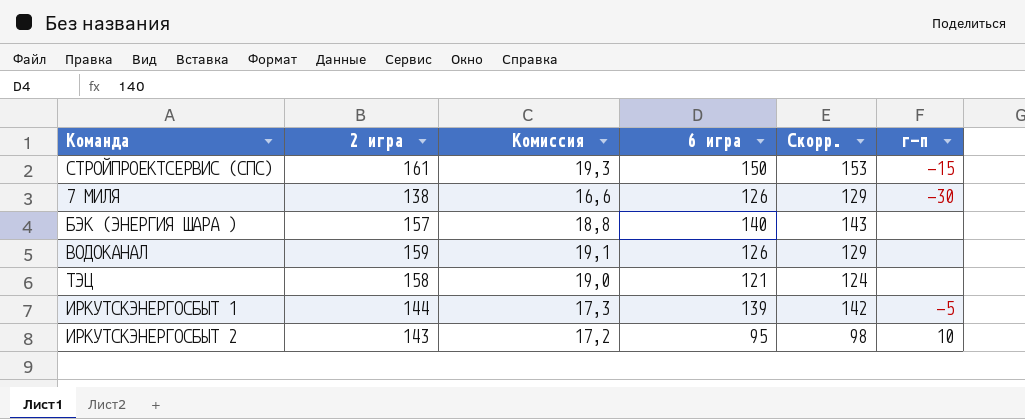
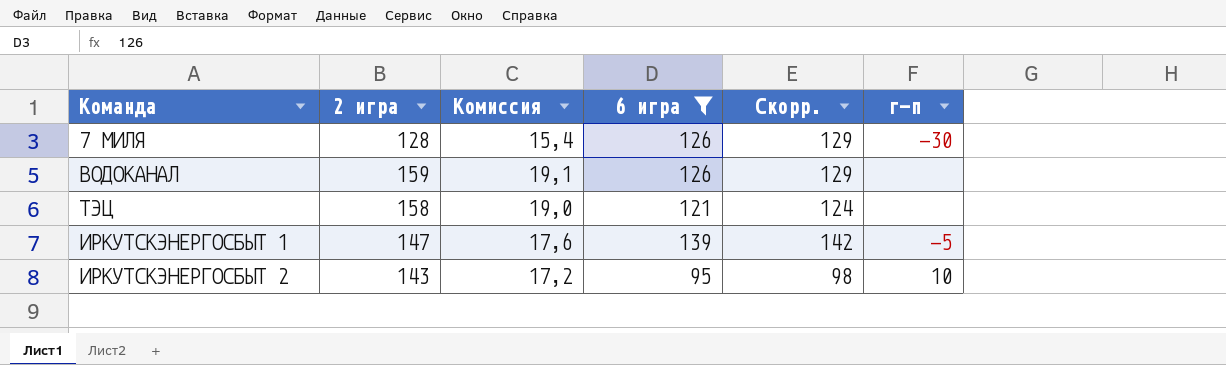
filter: none -> 6 игра <= 139
7 МИЛЯ | 2 игра: 138 -> 128
7 МИЛЯ | Комиссия: 16,6 -> 15,4
ИРКУТСКЭНЕРГОСБЫТ 1 | 2 игра: 144 -> 147
ИРКУТСКЭНЕРГОСБЫТ 1 | Комиссия: 17,3 -> 17,6

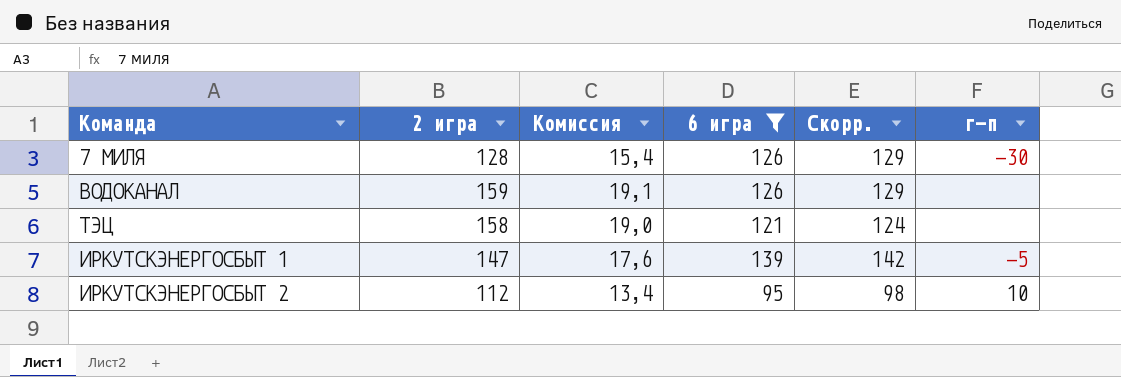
ИРКУТСКЭНЕРГОСБЫТ 2 | 2 игра: 143 -> 112
ИРКУТСКЭНЕРГОСБЫТ 2 | Комиссия: 17,2 -> 13,4

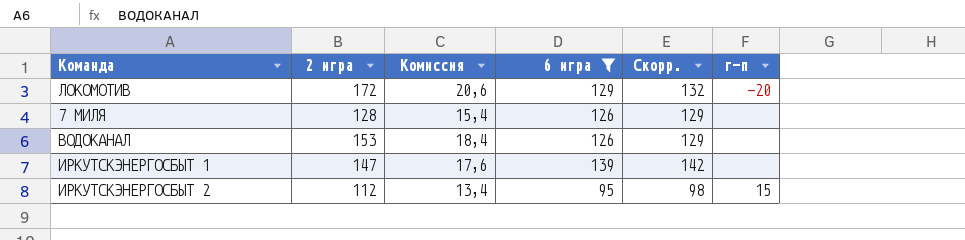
row ТЭЦ: 158 | 19,0 | 121 | 124 | none -> none
row ЛОКОМОТИВ: none -> 172 | 20,6 | 129 | 132 | -20
7 МИЛЯ | г-п: -30 -> none
ВОДОКАНАЛ | 2 игра: 159 -> 153
ВОДОКАНАЛ | Комиссия: 19,1 -> 18,4
ИРКУТСКЭНЕРГОСБЫТ 1 | г-п: -5 -> none
ИРКУТСКЭНЕРГОСБЫТ 2 | г-п: 10 -> 15

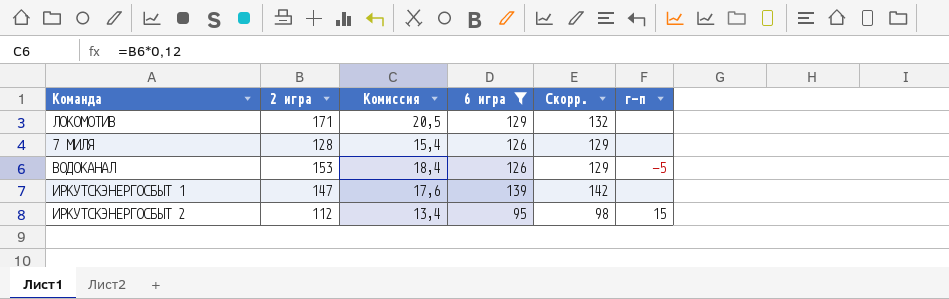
ЛОКОМОТИВ | 2 игра: 172 -> 171
ЛОКОМОТИВ | Комиссия: 20,6 -> 20,5
ЛОКОМОТИВ | г-п: -20 -> none
ВОДОКАНАЛ | г-п: none -> -5

